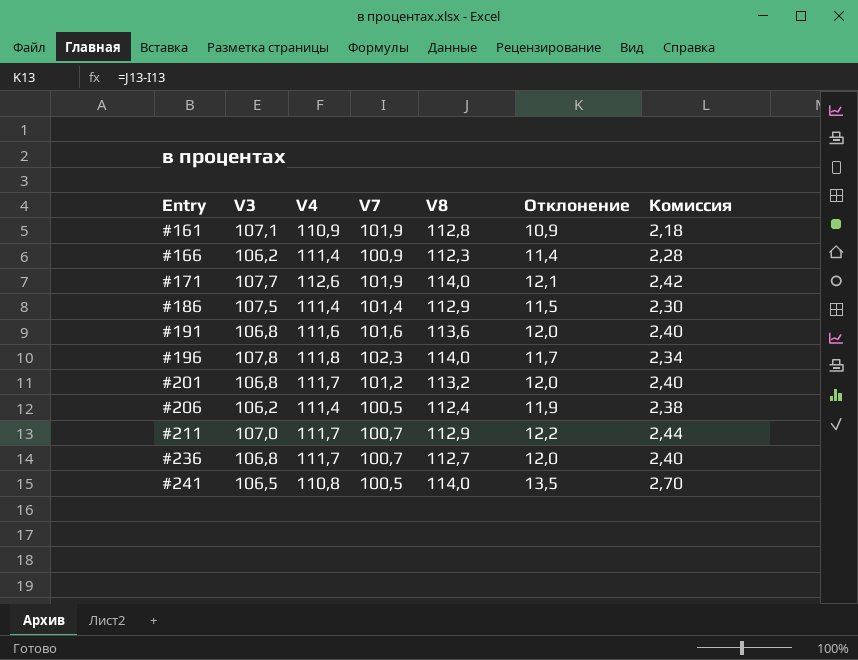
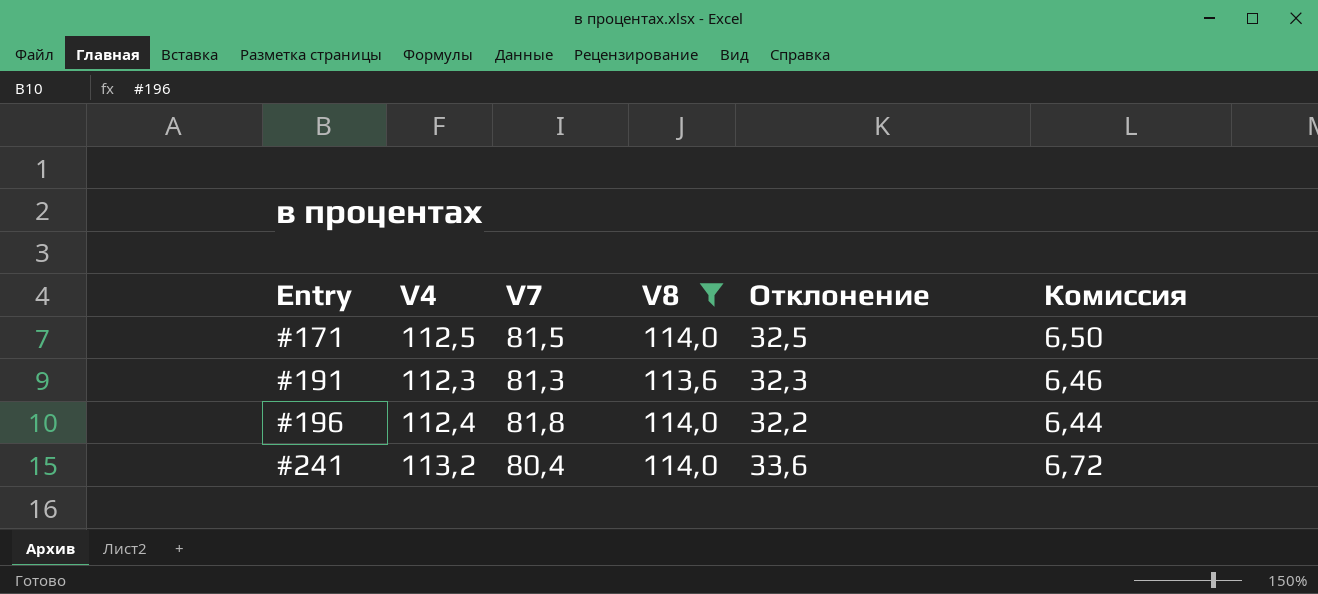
filter: none -> V8 >= 113,6
column V3 | position: 2 -> none
#171 | V4: 112,6 -> 112,5
#171 | V7: 101,9 -> 81,5
#171 | Отклонение: 12,1 -> 32,5
#171 | Комиссия: 2,42 -> 6,50
#191 | V4: 111,6 -> 112,3
#191 | V7: 101,6 -> 81,3
#191 | Отклонение: 12,0 -> 32,3
#191 | Комиссия: 2,40 -> 6,46
#196 | V4: 111,8 -> 112,4
#196 | V7: 102,3 -> 81,8
#196 | Отклонение: 11,7 -> 32,2
#196 | Комиссия: 2,34 -> 6,44
#241 | V4: 110,8 -> 113,2
#241 | V7: 100,5 -> 80,4
#241 | Отклонение: 13,5 -> 33,6
#241 | Комиссия: 2,70 -> 6,72

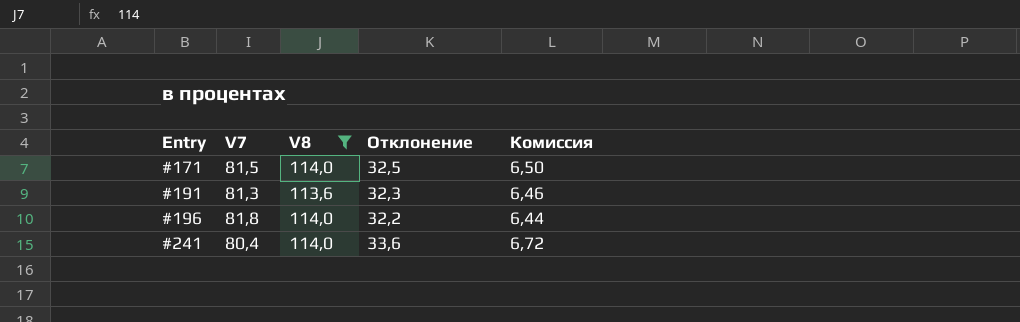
column V4 | position: 2 -> none

